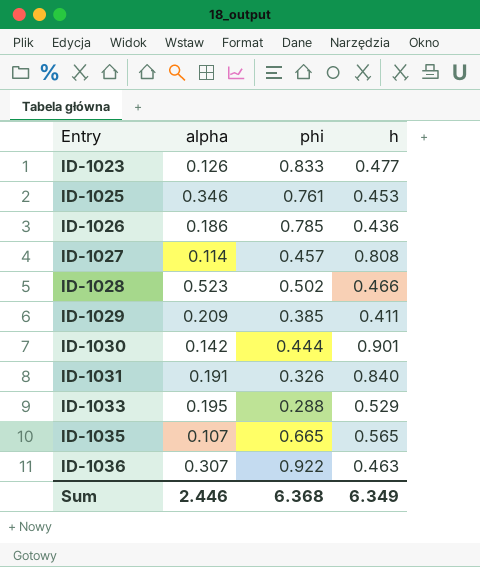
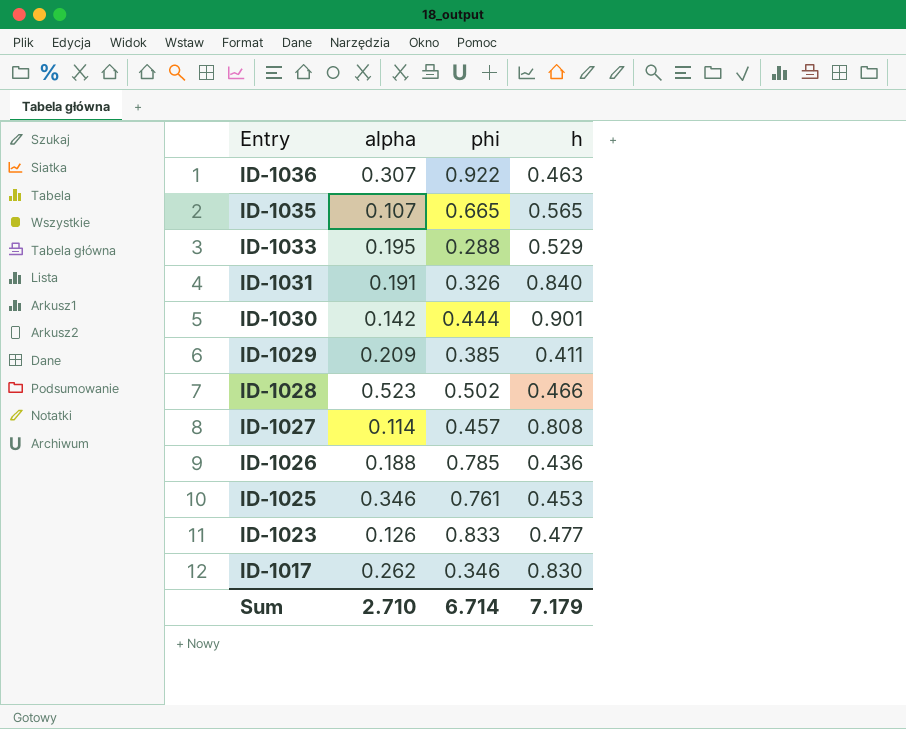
row order: Entry ascending -> Entry descending
ID-1026 | alpha: 0.186 -> 0.188
row ID-1017: none -> 0.262 | 0.346 | 0.830
Sum | alpha: 2.446 -> 2.710
Sum | phi: 6.368 -> 6.714
Sum | h: 6.349 -> 7.179

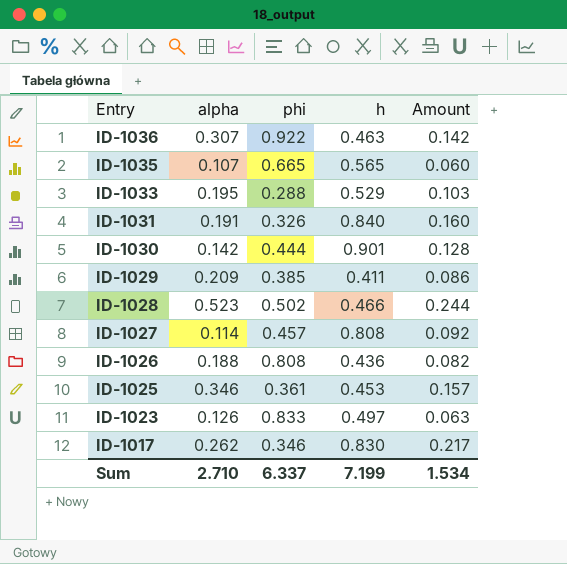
column Amount | formula: none -> [alpha] * [h]
ID-1026 | phi: 0.785 -> 0.808
ID-1025 | phi: 0.761 -> 0.361
ID-1023 | h: 0.477 -> 0.497
Sum | phi: 6.714 -> 6.337
Sum | h: 7.179 -> 7.199

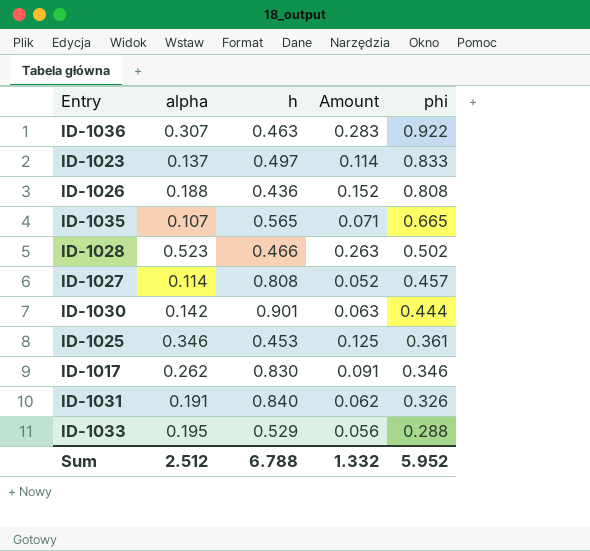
row order: Entry descending -> phi descending
column Amount | formula: [alpha] * [h] -> [alpha] * [phi]
column phi | position: 3 -> 5
row ID-1029: 0.209 | 0.385 | 0.411 | 0.086 -> none
ID-1023 | alpha: 0.126 -> 0.137
Sum | alpha: 2.710 -> 2.512
Sum | h: 7.199 -> 6.788
Sum | Amount: 1.534 -> 1.332
Sum | phi: 6.337 -> 5.952

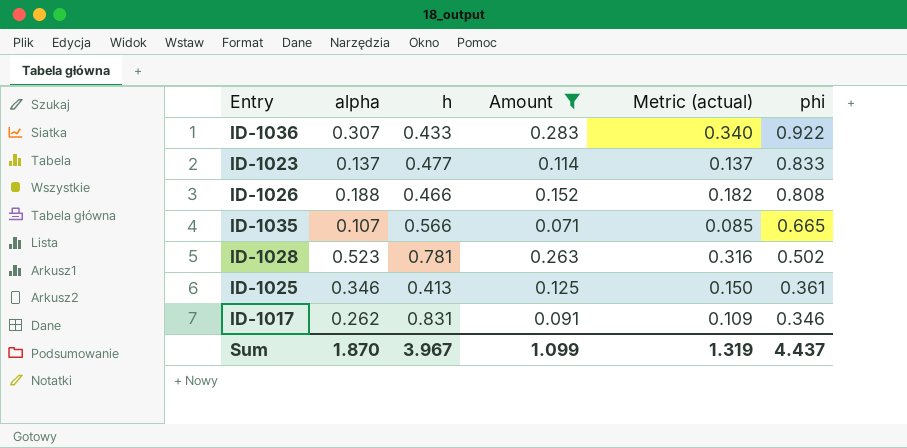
filter: none -> Amount >= 0.071
column Metric (actual) | formula: none -> [Amount] * 1.2
ID-1036 | h: 0.463 -> 0.433
ID-1023 | h: 0.497 -> 0.477
ID-1026 | h: 0.436 -> 0.466
ID-1035 | h: 0.565 -> 0.566
ID-1028 | h: 0.466 -> 0.781
ID-1025 | h: 0.453 -> 0.413
ID-1017 | h: 0.830 -> 0.831
Sum | alpha: 2.512 -> 1.870
Sum | h: 6.788 -> 3.967
Sum | Amount: 1.332 -> 1.099
Sum | phi: 5.952 -> 4.437

